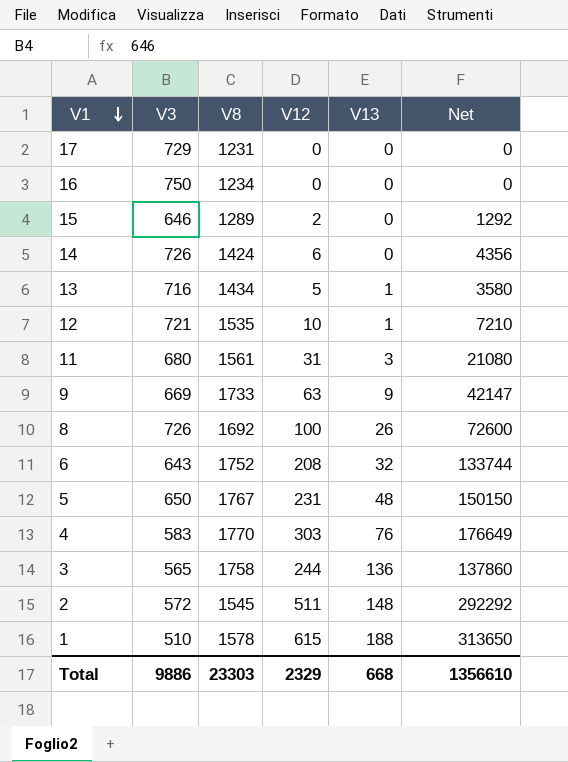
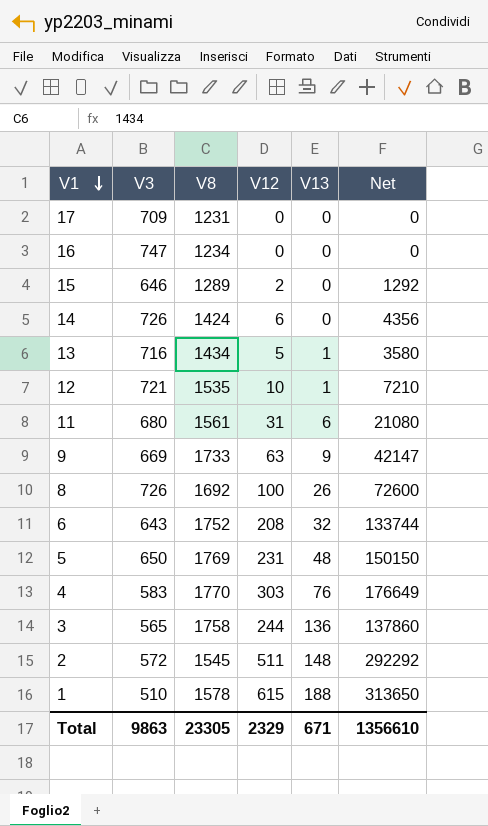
17 | V3: 729 -> 709
16 | V3: 750 -> 747
11 | V13: 3 -> 6
5 | V8: 1767 -> 1769
Total | V3: 9886 -> 9863
Total | V8: 23303 -> 23305
Total | V13: 668 -> 671

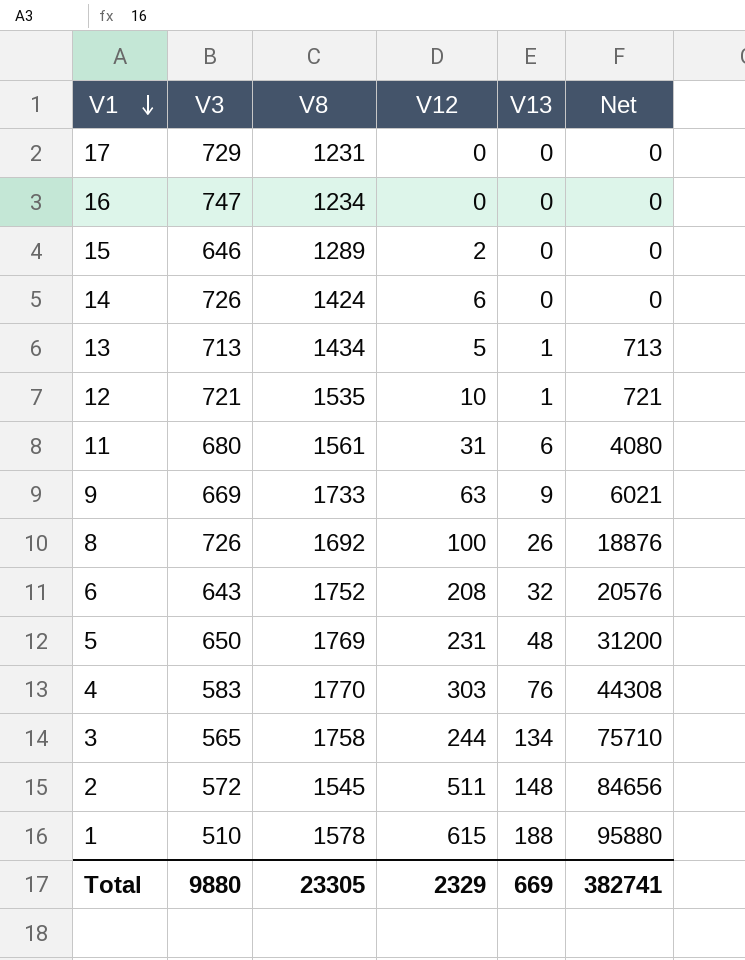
column Net | formula: [V3] * [V12] -> [V3] * [V13]
17 | V3: 709 -> 729
13 | V3: 716 -> 713
3 | V13: 136 -> 134
Total | V3: 9863 -> 9880
Total | V13: 671 -> 669
Total | Net: 1356610 -> 382741

